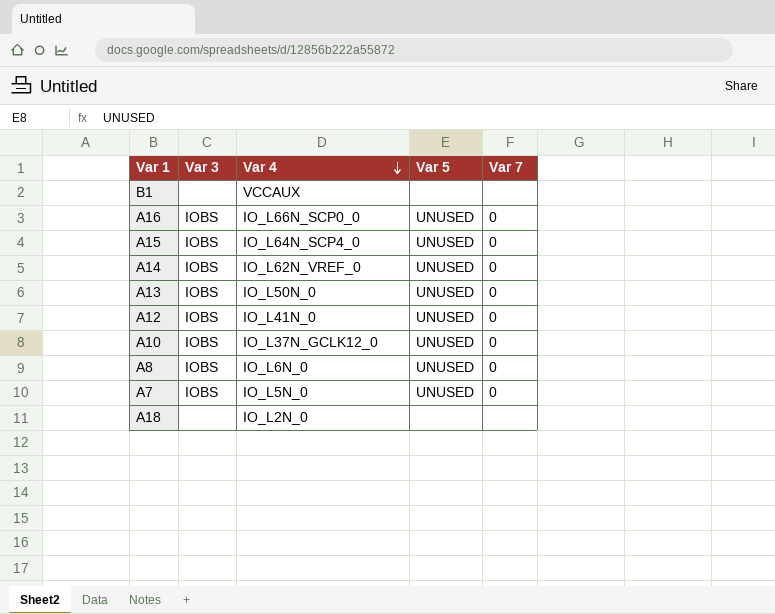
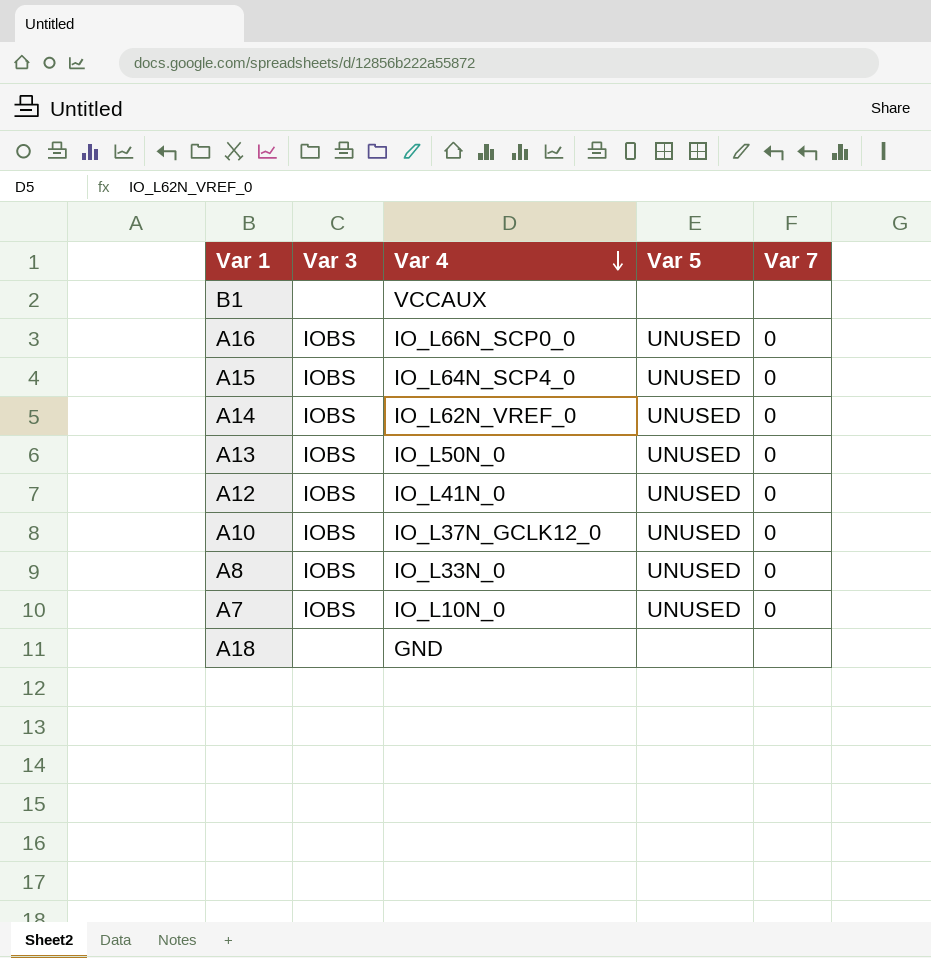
A8 | Var 4: IO_L6N_0 -> IO_L33N_0
A7 | Var 4: IO_L5N_0 -> IO_L10N_0
A18 | Var 4: IO_L2N_0 -> GND

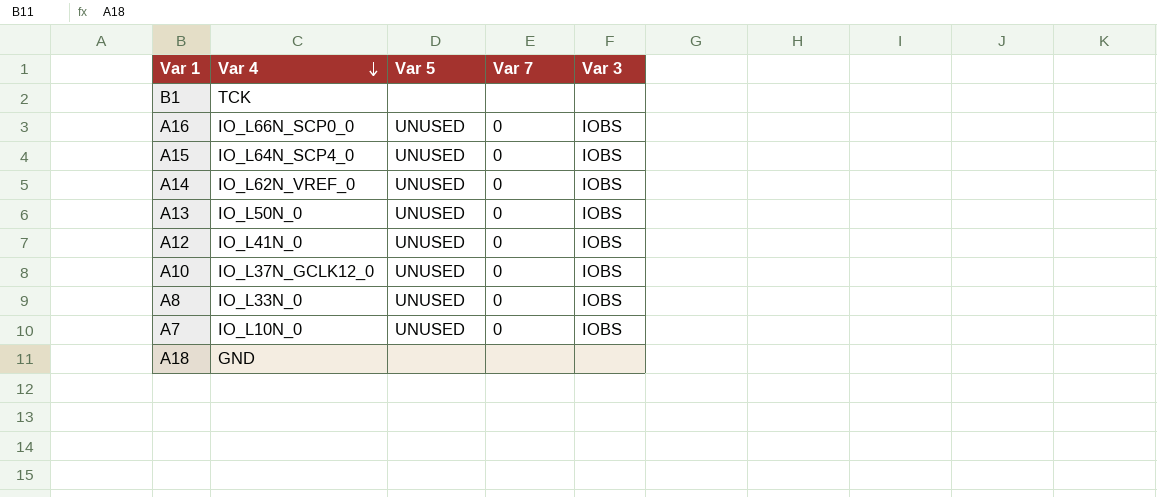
column Var 3 | position: 2 -> 5
B1 | Var 4: VCCAUX -> TCK

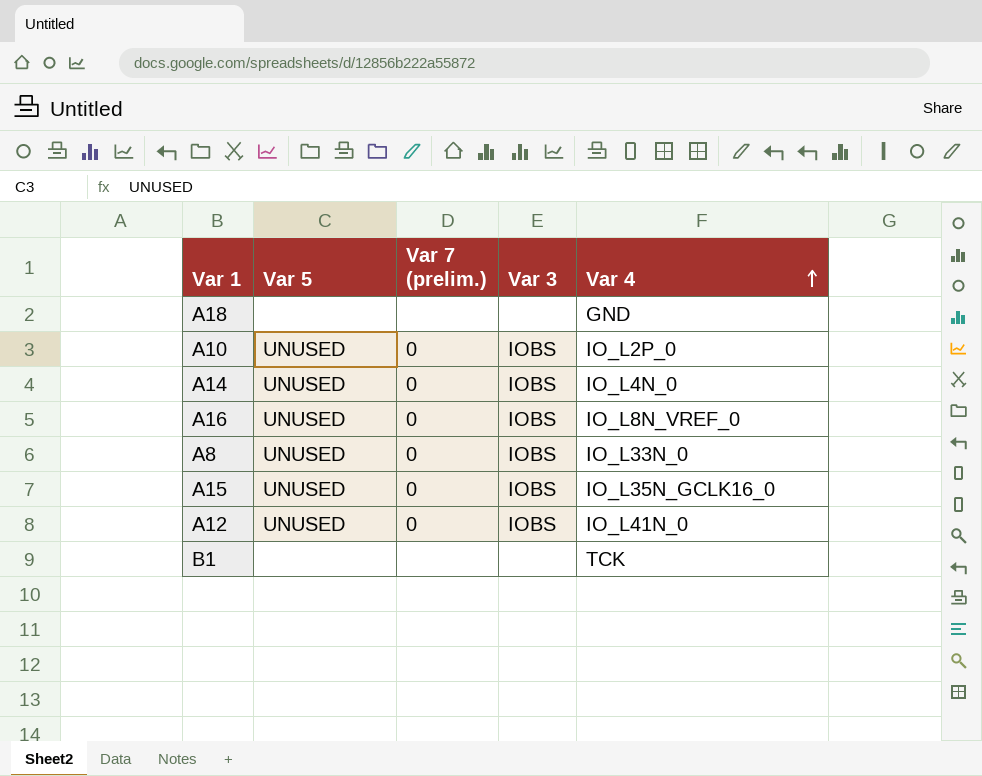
row order: Var 4 descending -> Var 4 ascending
column name: Var 7 -> Var 7 (prelim.)
column Var 4 | position: 2 -> 5
row A13: IO_L50N_0 | UNUSED | 0 | IOBS -> none
row A7: IO_L10N_0 | UNUSED | 0 | IOBS -> none
A10 | Var 4: IO_L37N_GCLK12_0 -> IO_L2P_0
A14 | Var 4: IO_L62N_VREF_0 -> IO_L4N_0
A16 | Var 4: IO_L66N_SCP0_0 -> IO_L8N_VREF_0
A15 | Var 4: IO_L64N_SCP4_0 -> IO_L35N_GCLK16_0

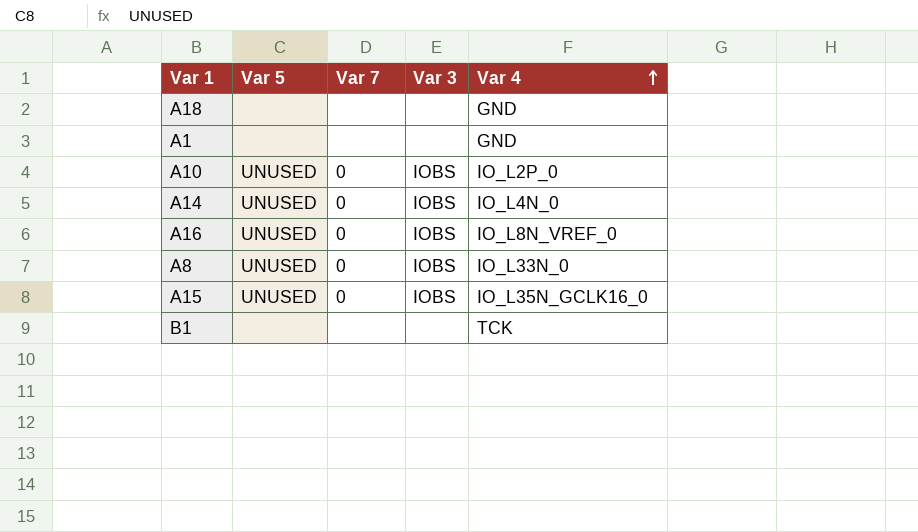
column name: Var 7 (prelim.) -> Var 7
row A12: UNUSED | 0 | IOBS | IO_L41N_0 -> none
row A1: none -> none | none | none | GND

